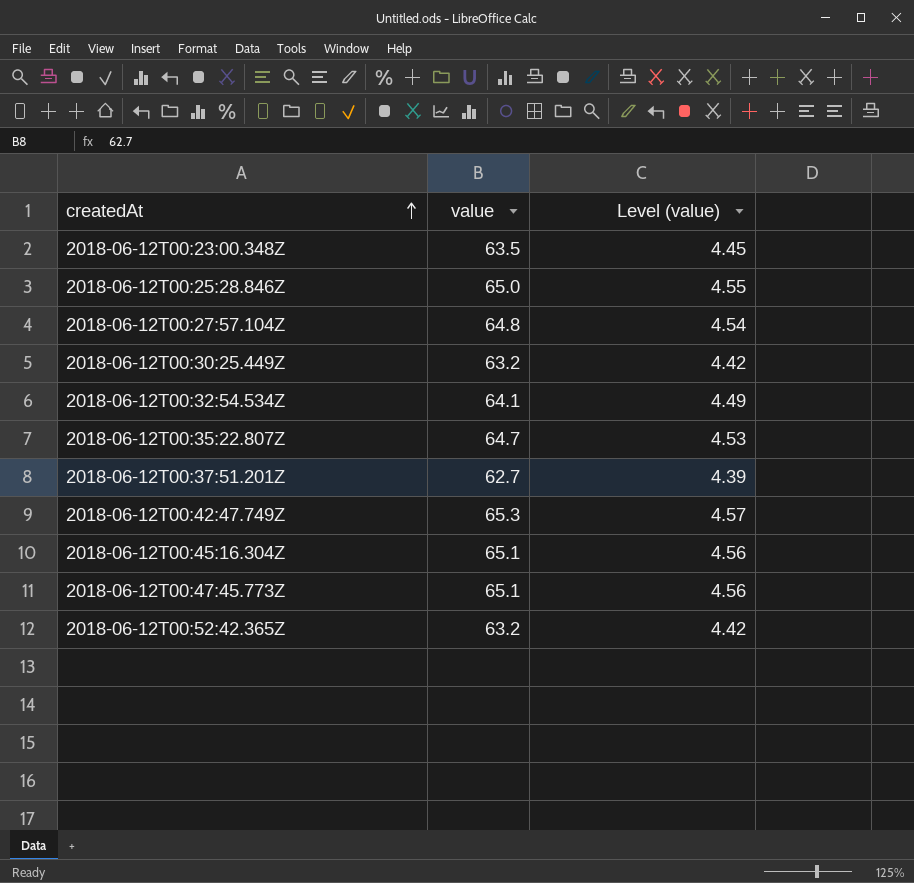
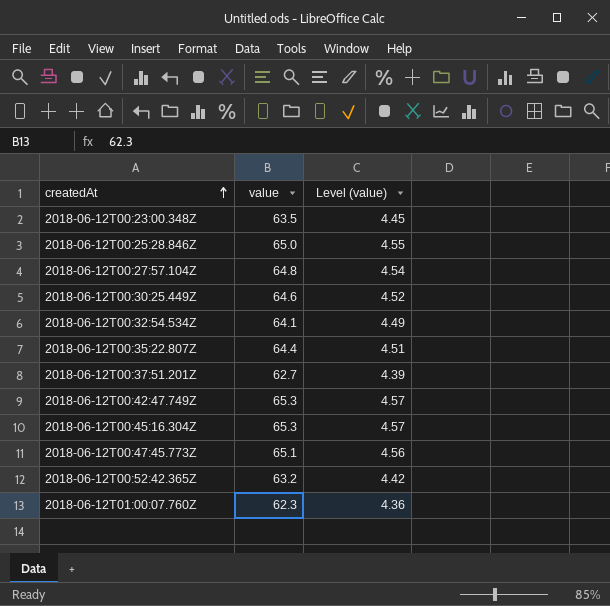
2018-06-12T00:30:25.449Z | value: 63.2 -> 64.6
2018-06-12T00:30:25.449Z | Level (value): 4.42 -> 4.52
2018-06-12T00:35:22.807Z | value: 64.7 -> 64.4
2018-06-12T00:35:22.807Z | Level (value): 4.53 -> 4.51
2018-06-12T00:45:16.304Z | value: 65.1 -> 65.3
2018-06-12T00:45:16.304Z | Level (value): 4.56 -> 4.57
row 2018-06-12T01:00:07.760Z: none -> 62.3 | 4.36

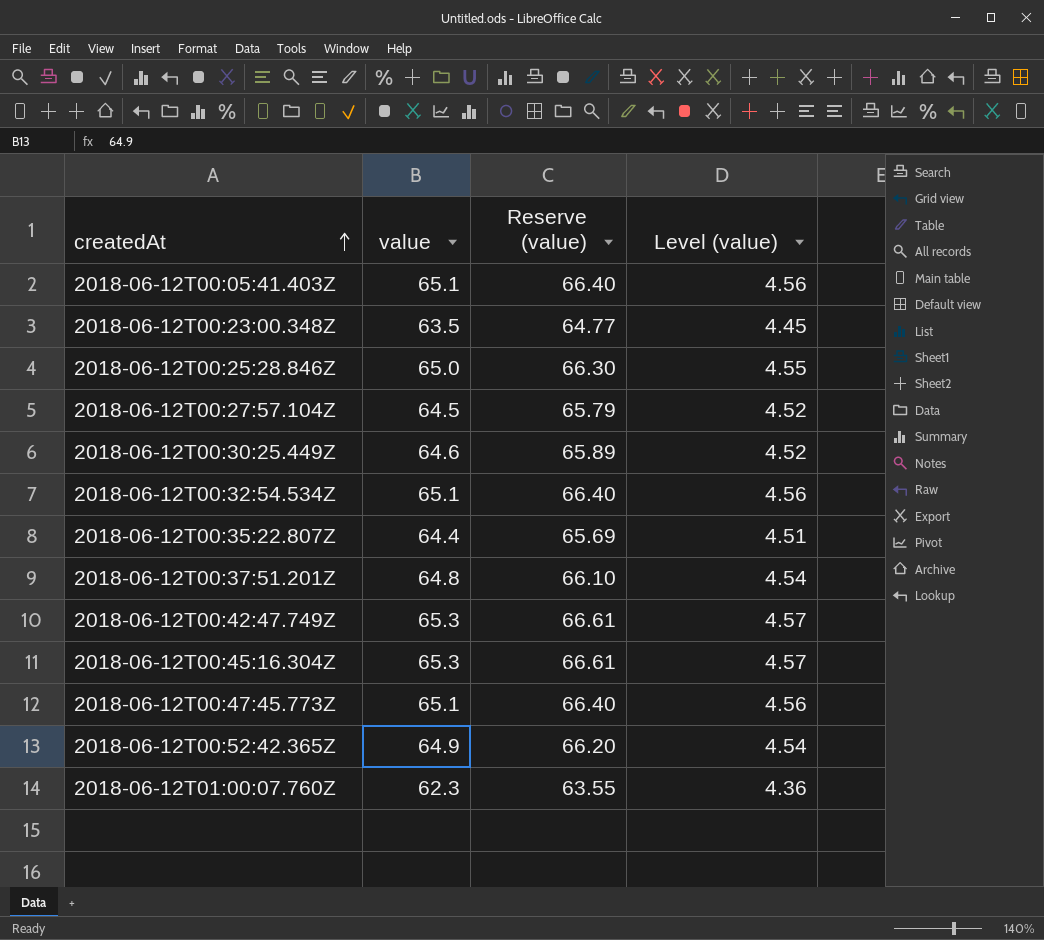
column Reserve (value) | formula: none -> [value] * 1.02
row 2018-06-12T00:05:41.403Z: none -> 65.1 | 66.40 | 4.56
2018-06-12T00:27:57.104Z | value: 64.8 -> 64.5
2018-06-12T00:27:57.104Z | Level (value): 4.54 -> 4.52
2018-06-12T00:32:54.534Z | value: 64.1 -> 65.1
2018-06-12T00:32:54.534Z | Level (value): 4.49 -> 4.56
2018-06-12T00:37:51.201Z | value: 62.7 -> 64.8
2018-06-12T00:37:51.201Z | Level (value): 4.39 -> 4.54
2018-06-12T00:52:42.365Z | value: 63.2 -> 64.9
2018-06-12T00:52:42.365Z | Level (value): 4.42 -> 4.54

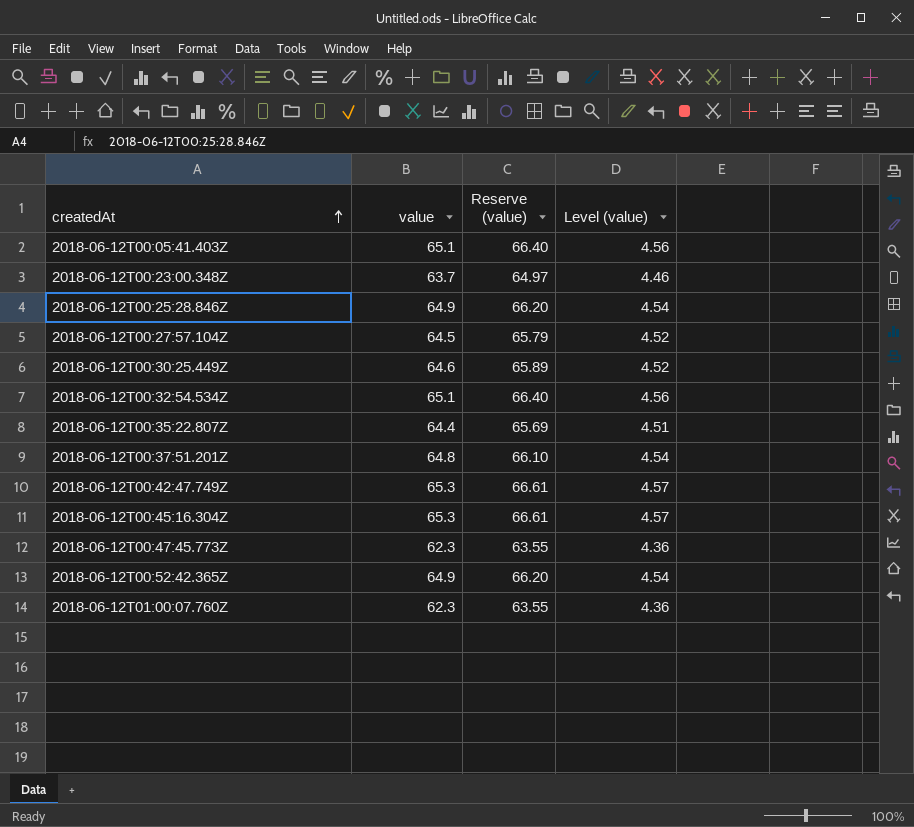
2018-06-12T00:23:00.348Z | value: 63.5 -> 63.7
2018-06-12T00:23:00.348Z | Reserve (value): 64.77 -> 64.97
2018-06-12T00:23:00.348Z | Level (value): 4.45 -> 4.46
2018-06-12T00:25:28.846Z | value: 65.0 -> 64.9
2018-06-12T00:25:28.846Z | Reserve (value): 66.30 -> 66.20
2018-06-12T00:25:28.846Z | Level (value): 4.55 -> 4.54
2018-06-12T00:47:45.773Z | value: 65.1 -> 62.3
2018-06-12T00:47:45.773Z | Reserve (value): 66.40 -> 63.55
2018-06-12T00:47:45.773Z | Level (value): 4.56 -> 4.36

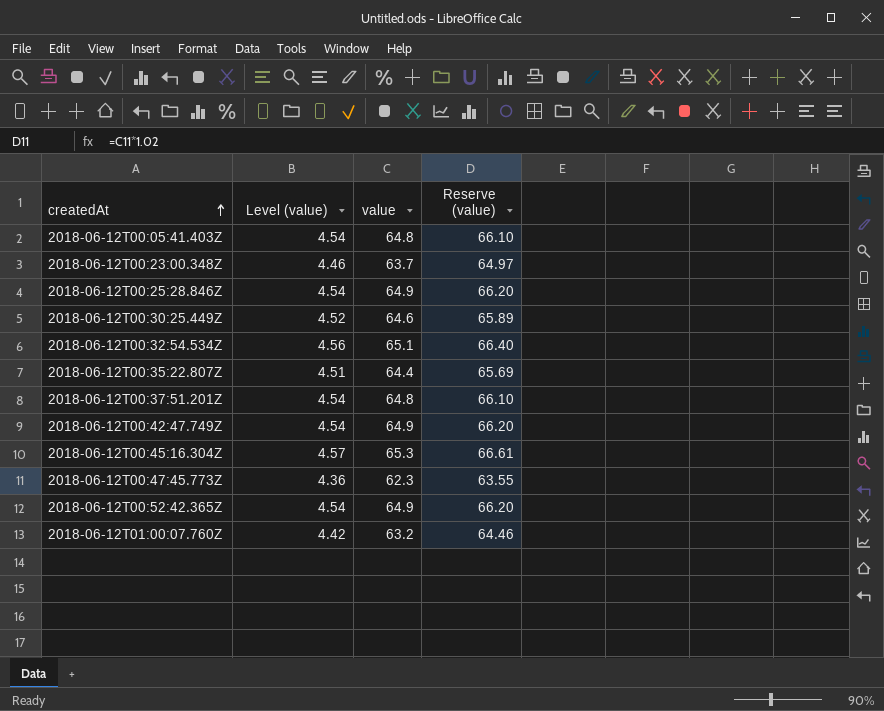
column Level (value) | position: 4 -> 2
row 2018-06-12T00:27:57.104Z: 64.5 | 65.79 | 4.52 -> none
2018-06-12T00:05:41.403Z | Level (value): 4.56 -> 4.54
2018-06-12T00:05:41.403Z | value: 65.1 -> 64.8
2018-06-12T00:05:41.403Z | Reserve (value): 66.40 -> 66.10
2018-06-12T00:42:47.749Z | Level (value): 4.57 -> 4.54
2018-06-12T00:42:47.749Z | value: 65.3 -> 64.9
2018-06-12T00:42:47.749Z | Reserve (value): 66.61 -> 66.20
2018-06-12T01:00:07.760Z | Level (value): 4.36 -> 4.42
2018-06-12T01:00:07.760Z | value: 62.3 -> 63.2
2018-06-12T01:00:07.760Z | Reserve (value): 63.55 -> 64.46

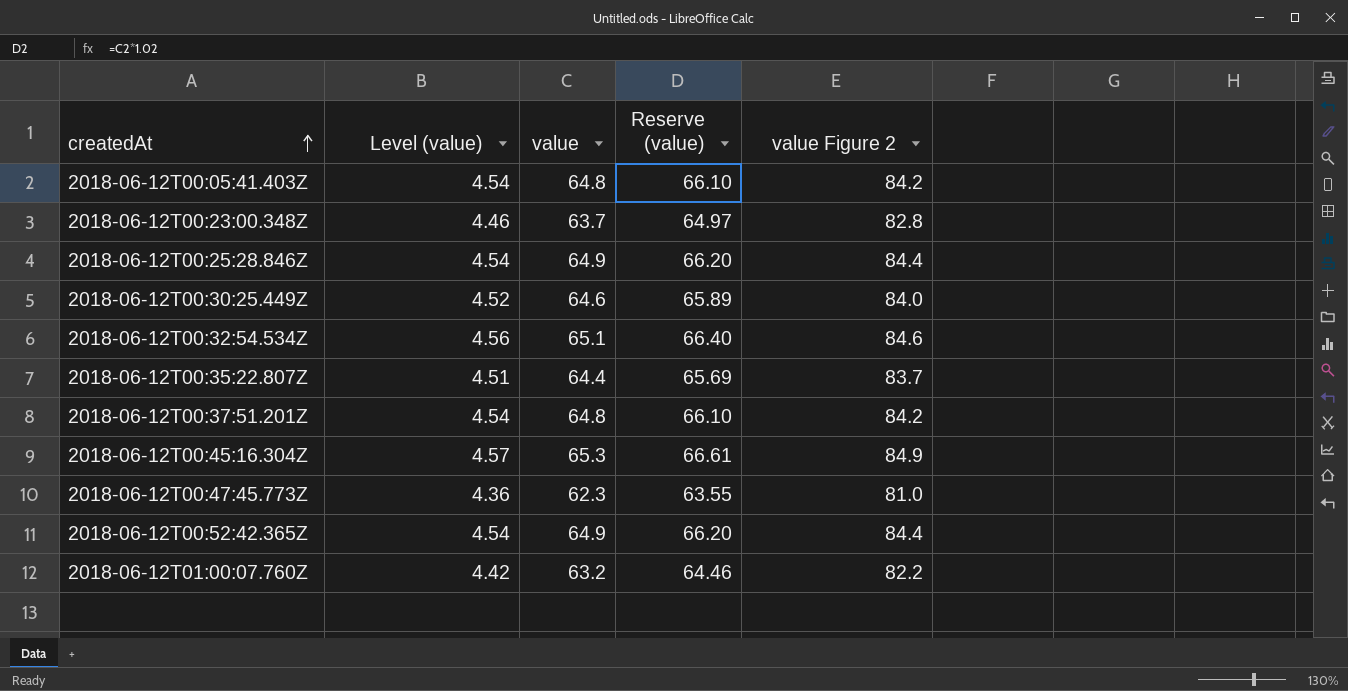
column value Figure 2 | formula: none -> [value] * 1.3
row 2018-06-12T00:42:47.749Z: 4.54 | 64.9 | 66.20 -> none

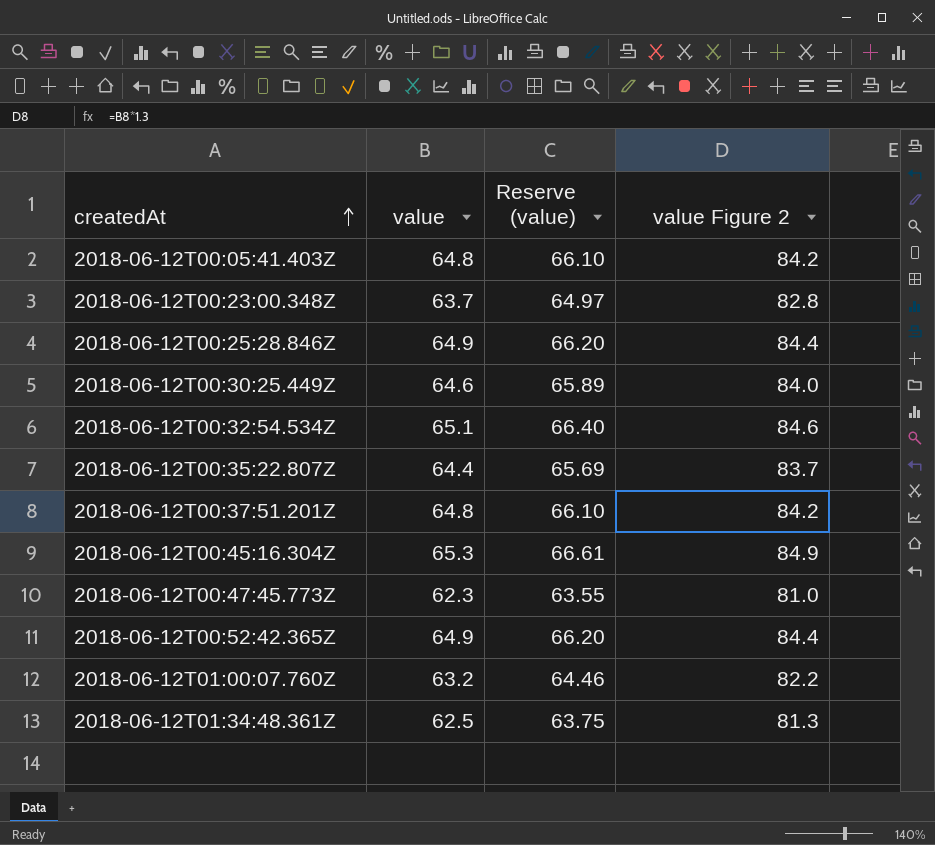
column Level (value) | formula: [value] * 0.07 -> none
row 2018-06-12T01:34:48.361Z: none -> 62.5 | 63.75 | 81.3

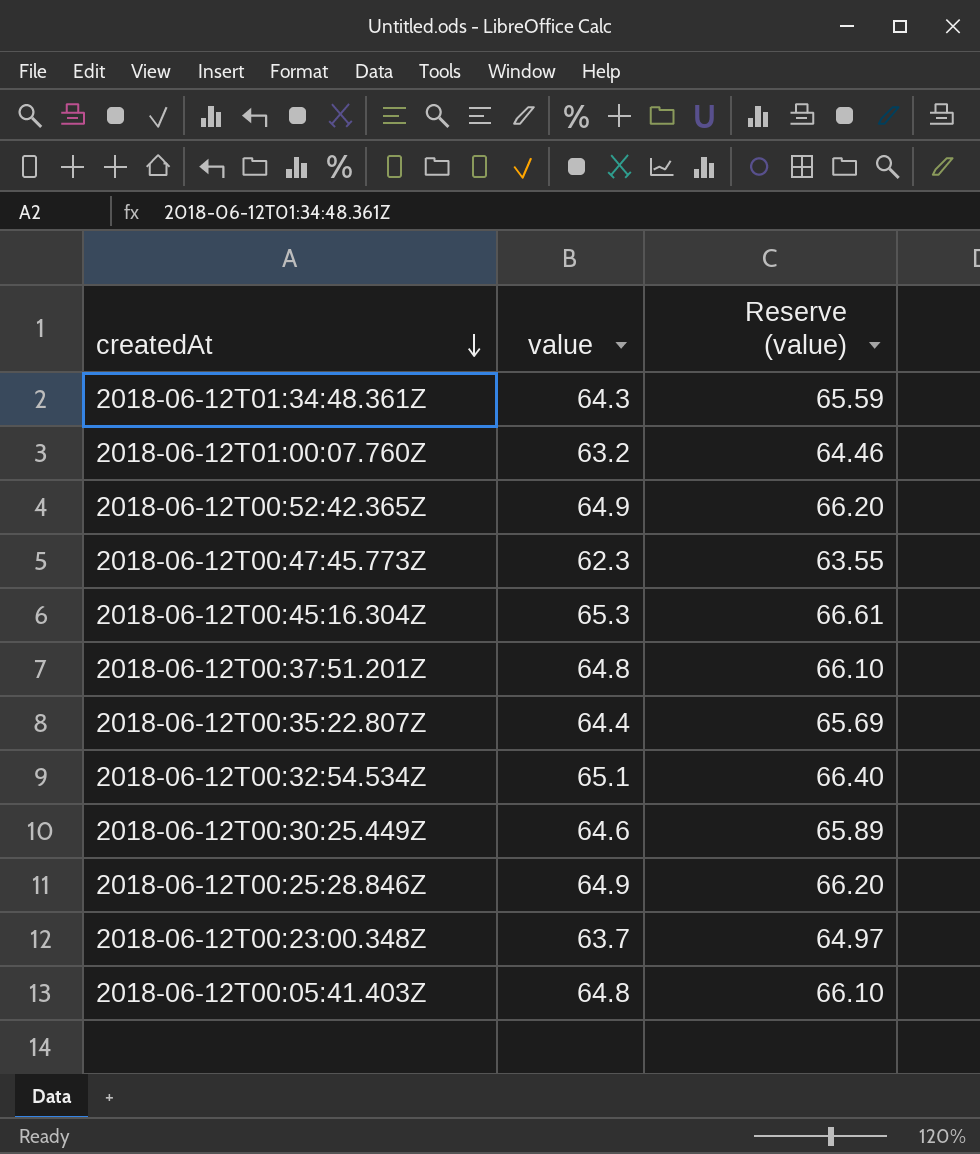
row order: createdAt ascending -> createdAt descending
column value Figure 2 | formula: [value] * 1.3 -> none
2018-06-12T01:34:48.361Z | value: 62.5 -> 64.3
2018-06-12T01:34:48.361Z | Reserve (value): 63.75 -> 65.59

